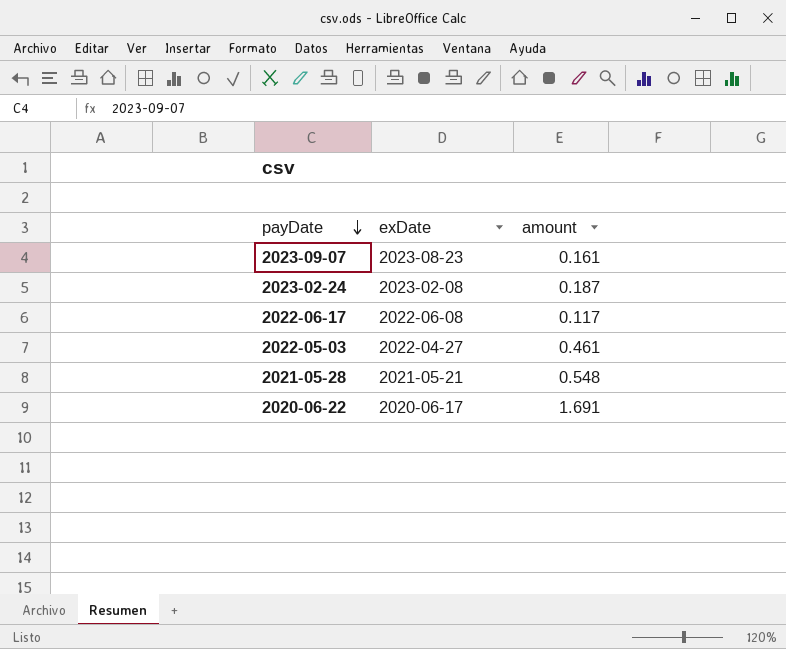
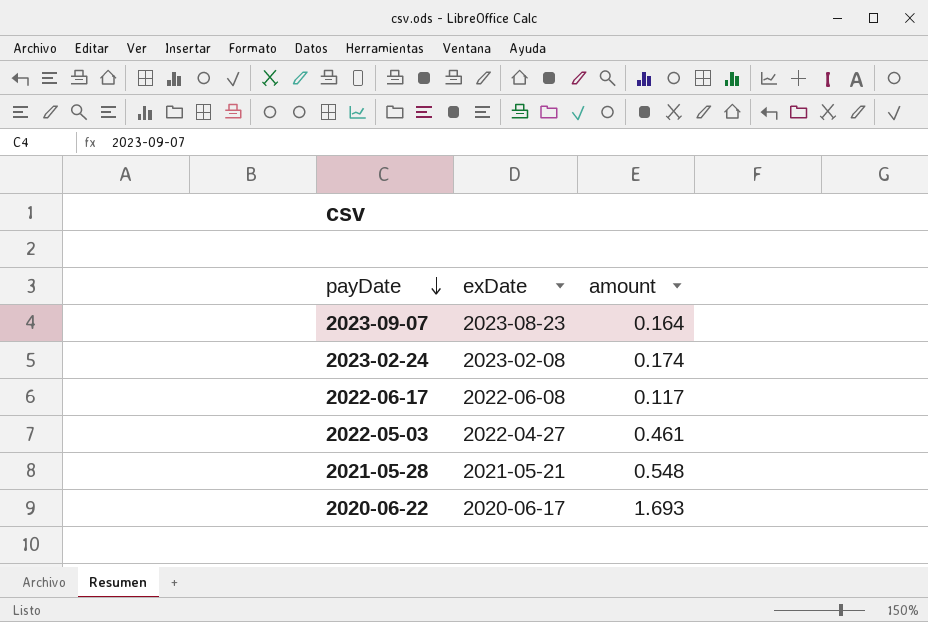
2023-09-07 | amount: 0.161 -> 0.164
2023-02-24 | amount: 0.187 -> 0.174
2020-06-22 | amount: 1.691 -> 1.693

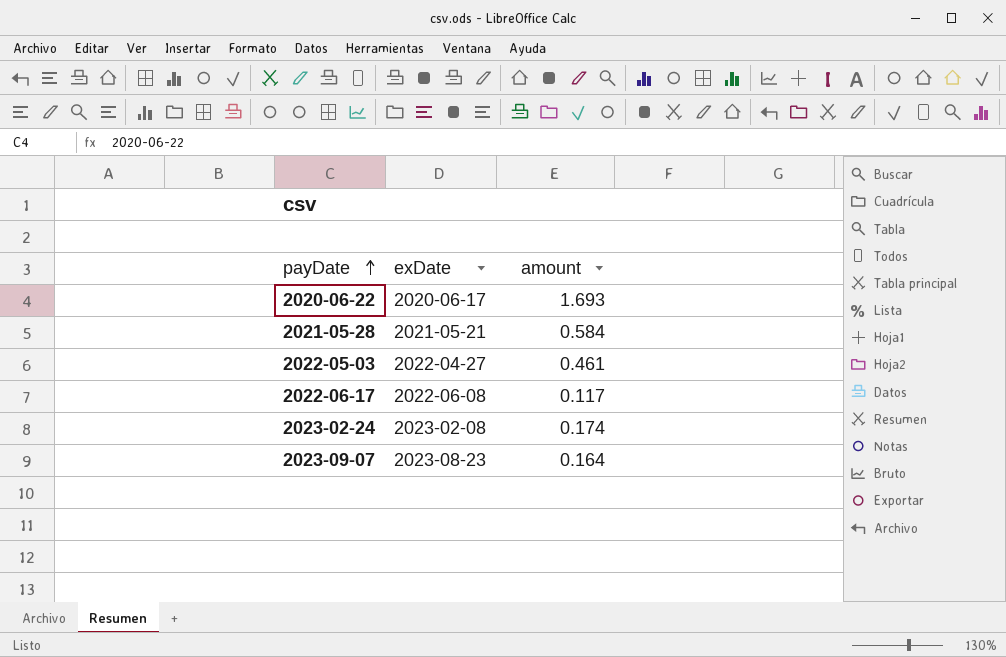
row order: payDate descending -> payDate ascending
2021-05-28 | amount: 0.548 -> 0.584

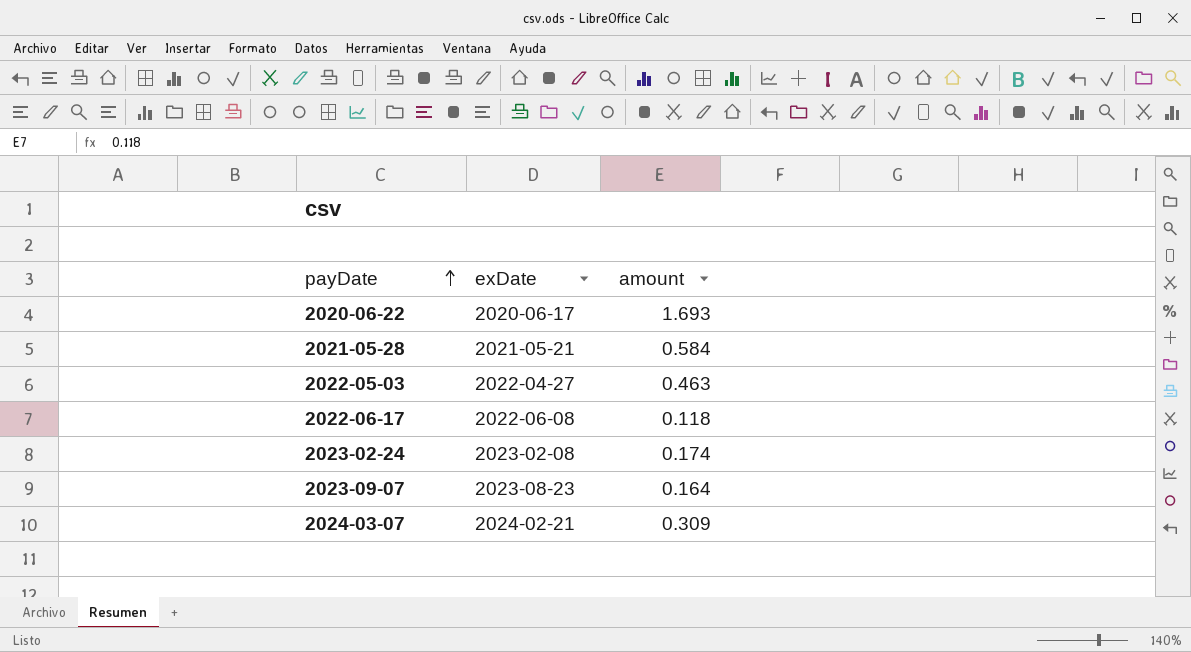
2022-05-03 | amount: 0.461 -> 0.463
2022-06-17 | amount: 0.117 -> 0.118
row 2024-03-07: none -> 2024-02-21 | 0.309

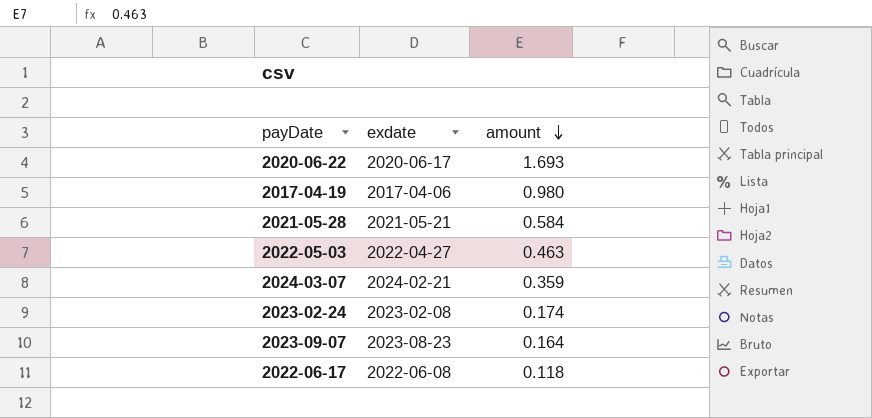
row order: payDate ascending -> amount descending
column name: exDate -> exdate
row 2017-04-19: none -> 2017-04-06 | 0.980
2024-03-07 | amount: 0.309 -> 0.359

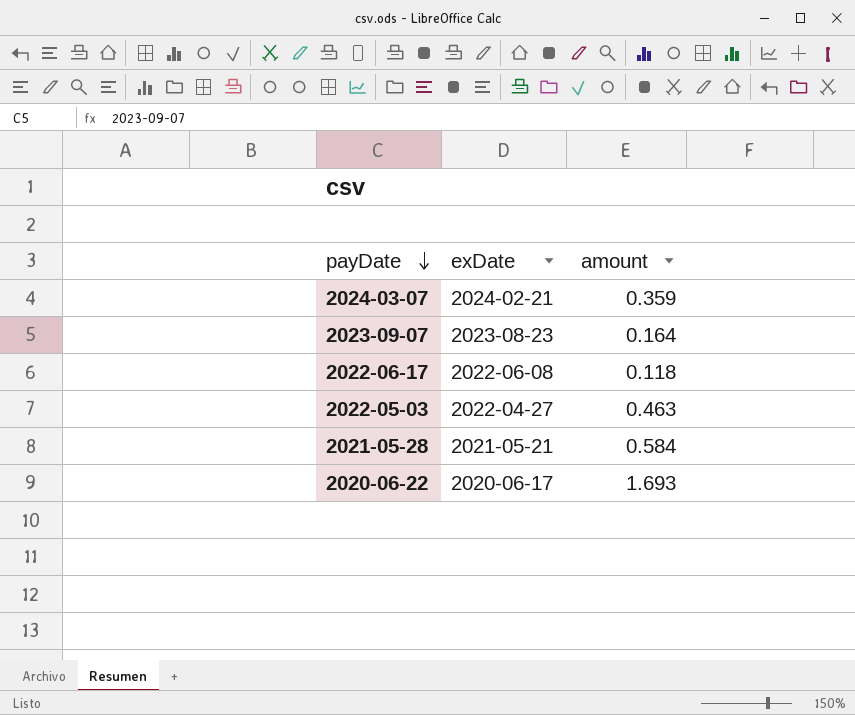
row order: amount descending -> payDate descending
column name: exdate -> exDate
row 2017-04-19: 2017-04-06 | 0.980 -> none
row 2023-02-24: 2023-02-08 | 0.174 -> none

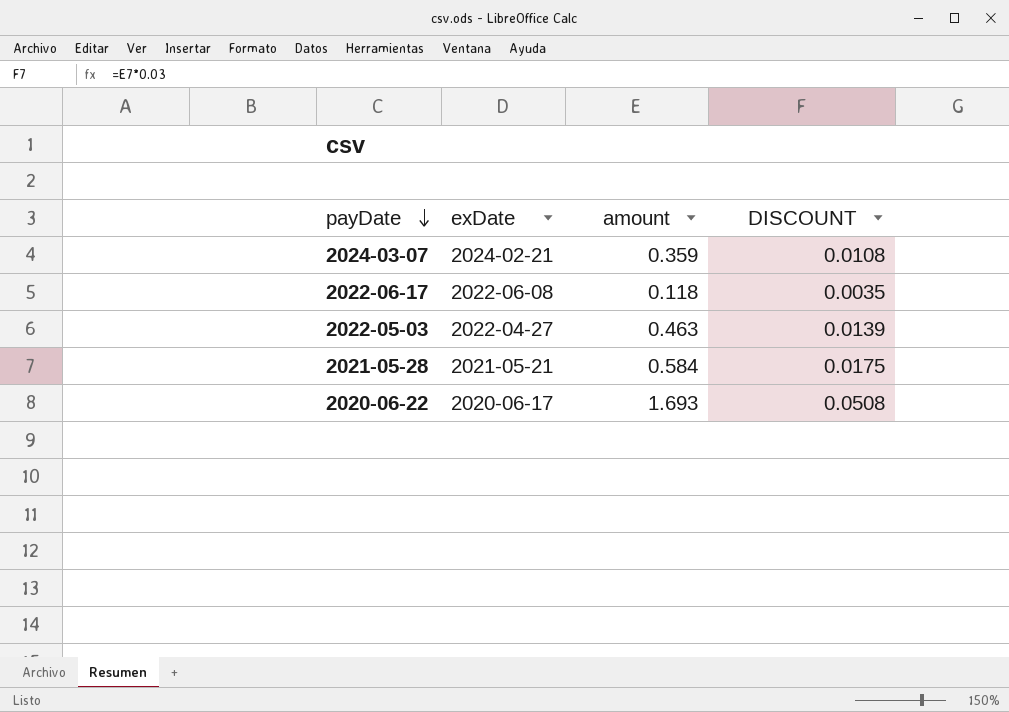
column DISCOUNT | formula: none -> [amount] * 0.03
row 2023-09-07: 2023-08-23 | 0.164 -> none

